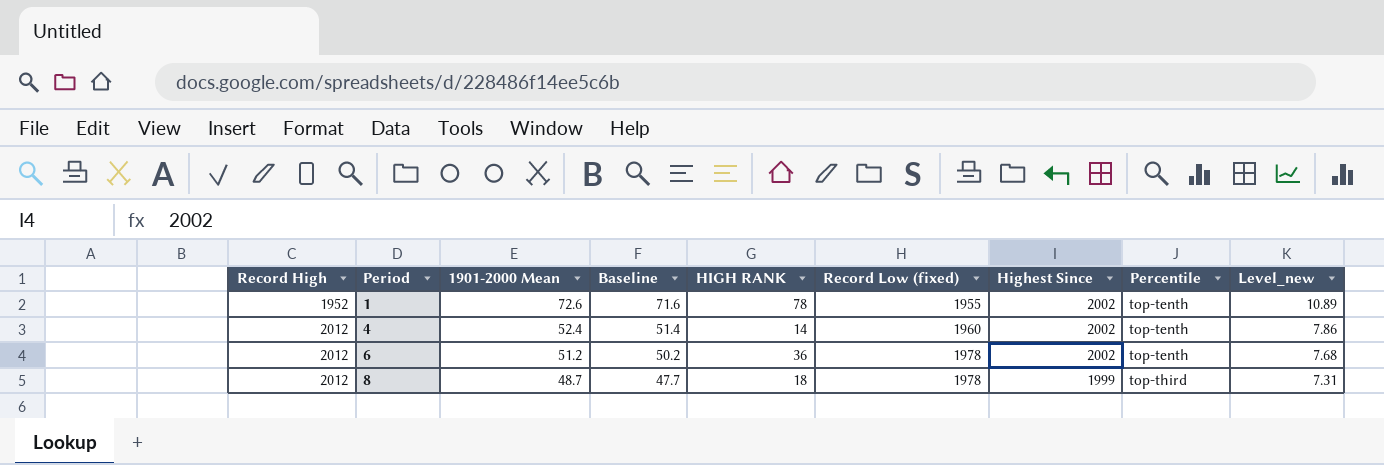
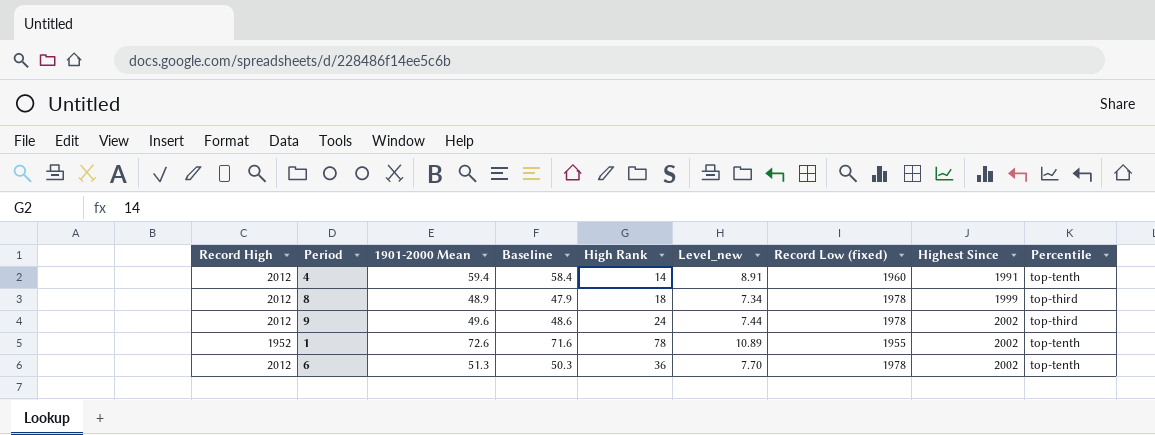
row order: Record High ascending -> Highest Since ascending
column name: HIGH RANK -> High Rank
column Level_new | position: 9 -> 6
4 | 1901-2000 Mean: 52.4 -> 59.4
4 | Baseline: 51.4 -> 58.4
4 | Level_new: 7.86 -> 8.91
4 | Highest Since: 2002 -> 1991
8 | 1901-2000 Mean: 48.7 -> 48.9
8 | Baseline: 47.7 -> 47.9
8 | Level_new: 7.31 -> 7.34
row 9: none -> 2012 | 49.6 | 48.6 | 24 | 7.44 | 1978 | 2002 | top-third
6 | 1901-2000 Mean: 51.2 -> 51.3
6 | Baseline: 50.2 -> 50.3
6 | Level_new: 7.68 -> 7.70

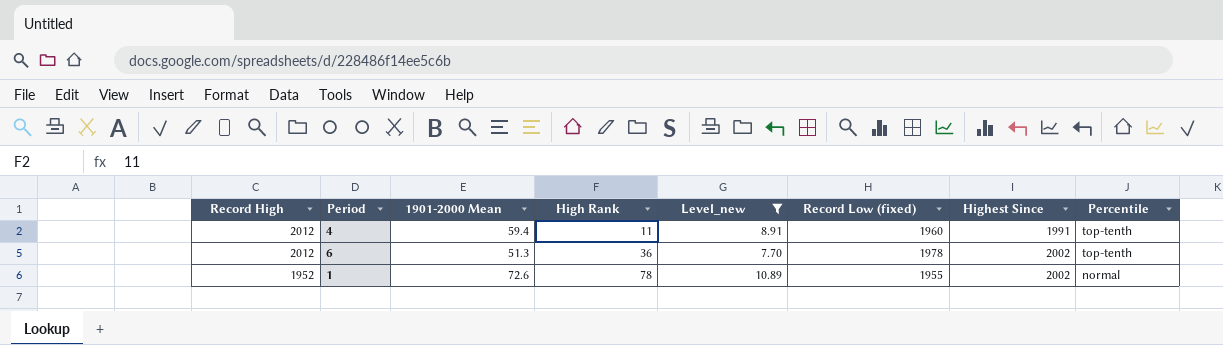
filter: none -> Level_new >= 7.70
row order: Highest Since ascending -> Record High descending
column Baseline | formula: [1901-2000 Mean] - 1 -> none
4 | High Rank: 14 -> 11
1 | Percentile: top-tenth -> normal

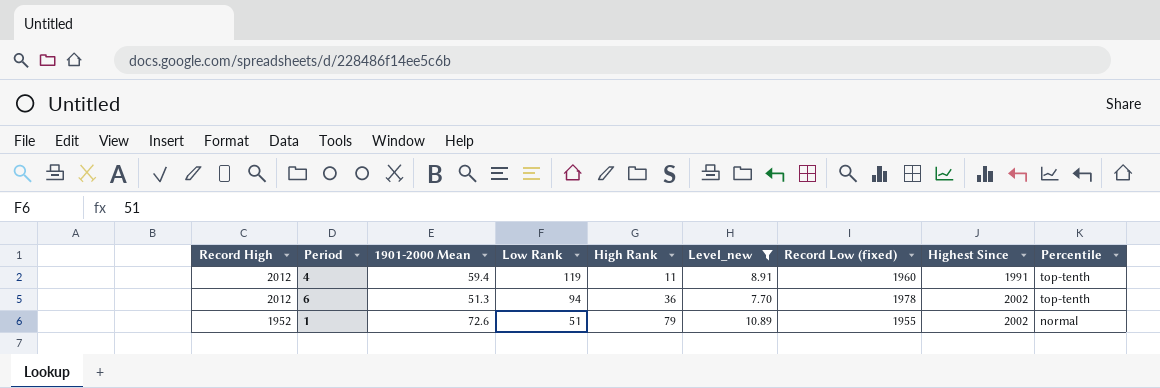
column Low Rank | position: none -> 4
1 | High Rank: 78 -> 79

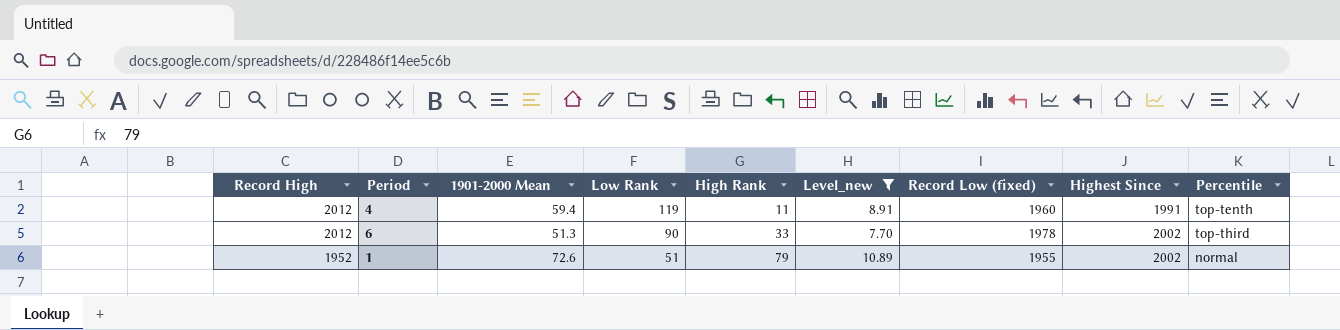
6 | Low Rank: 94 -> 90
6 | High Rank: 36 -> 33
6 | Percentile: top-tenth -> top-third

